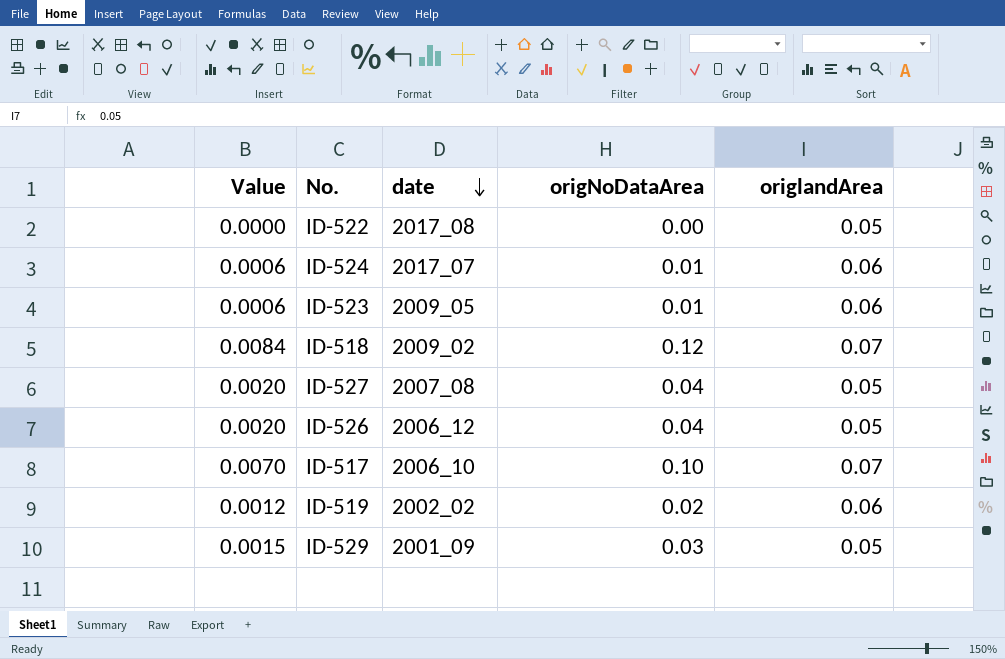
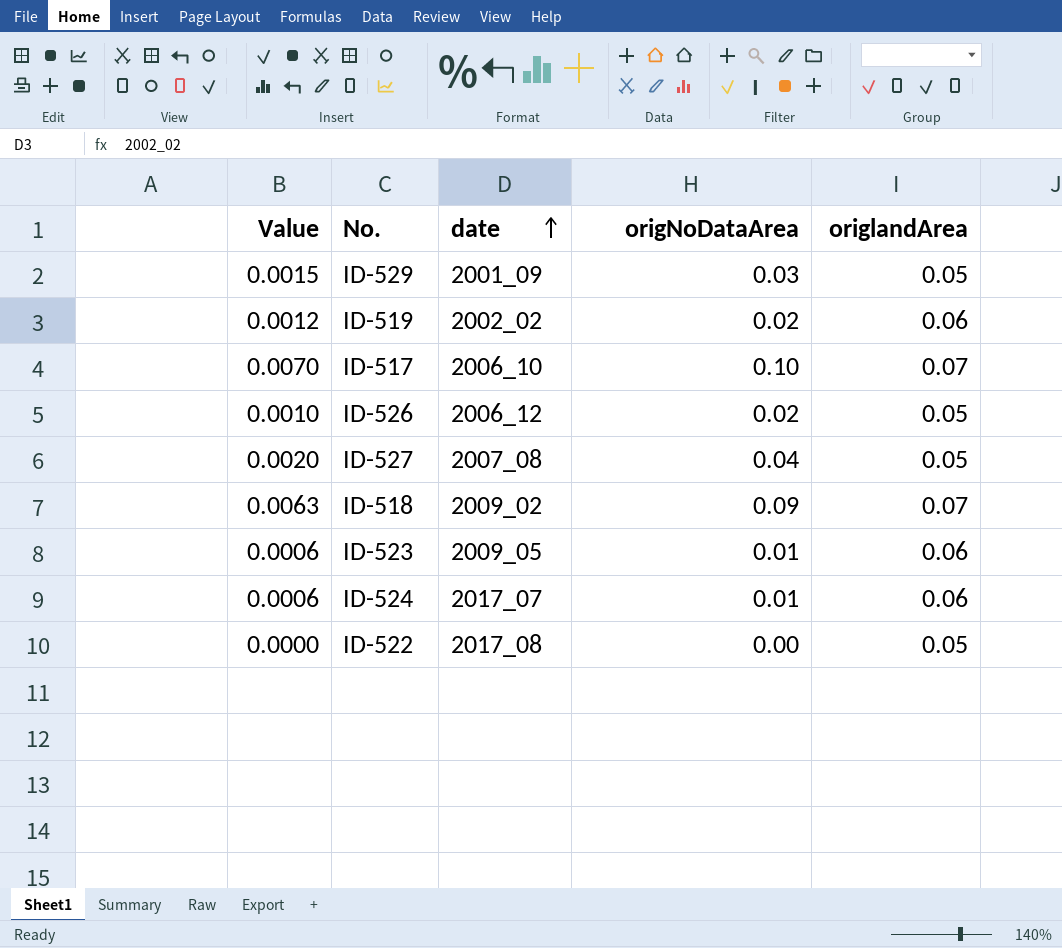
row order: date descending -> date ascending
ID-526 | Value: 0.0020 -> 0.0010
ID-526 | origNoDataArea: 0.04 -> 0.02
ID-518 | Value: 0.0084 -> 0.0063
ID-518 | origNoDataArea: 0.12 -> 0.09

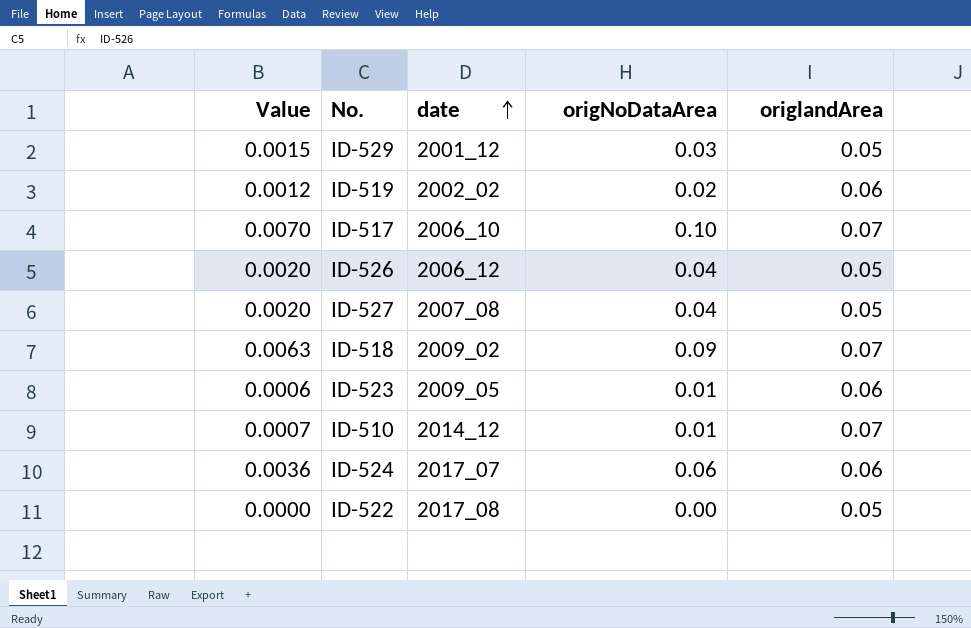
ID-529 | date: 2001_09 -> 2001_12
ID-526 | Value: 0.0010 -> 0.0020
ID-526 | origNoDataArea: 0.02 -> 0.04
row ID-510: none -> 0.0007 | 2014_12 | 0.01 | 0.07
ID-524 | Value: 0.0006 -> 0.0036
ID-524 | origNoDataArea: 0.01 -> 0.06

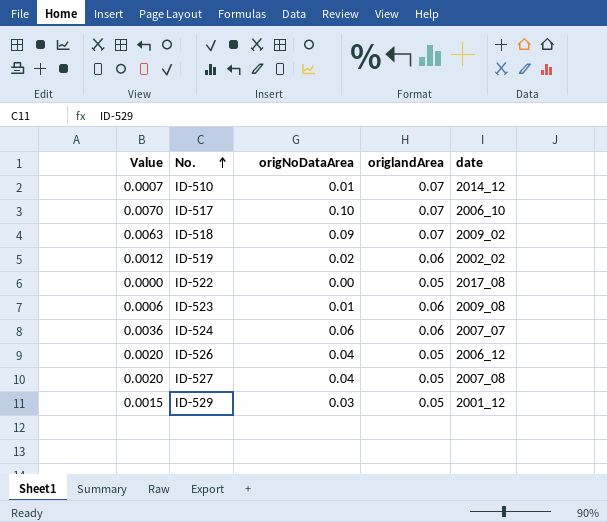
row order: date ascending -> No. ascending
column date | position: 3 -> 5
ID-523 | date: 2009_05 -> 2009_08
ID-524 | date: 2017_07 -> 2007_07

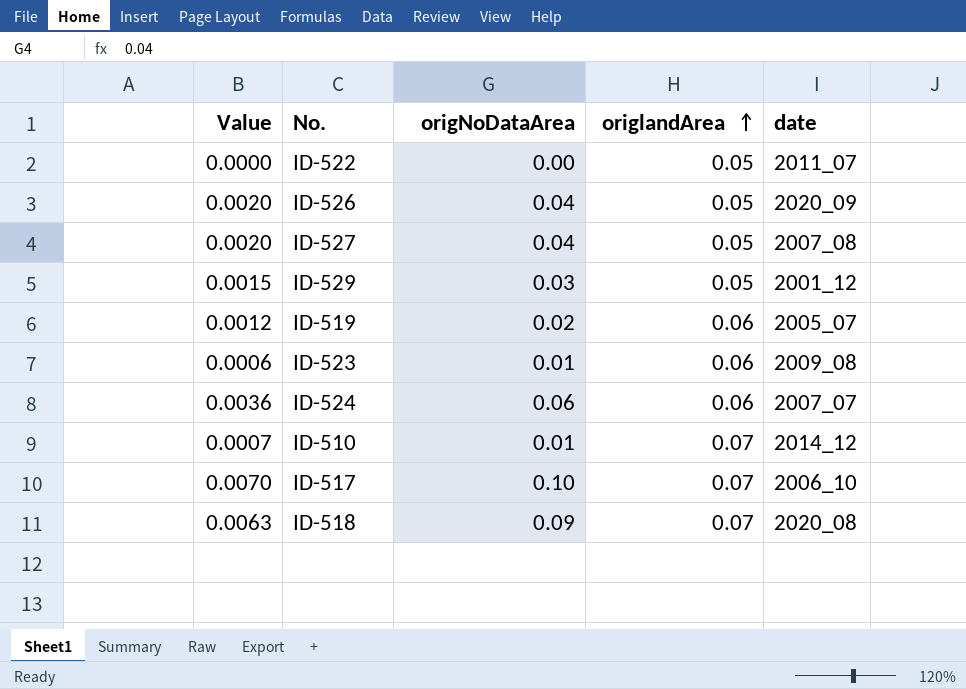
row order: No. ascending -> origlandArea ascending
ID-522 | date: 2017_08 -> 2011_07
ID-526 | date: 2006_12 -> 2020_09
ID-519 | date: 2002_02 -> 2005_07
ID-518 | date: 2009_02 -> 2020_08

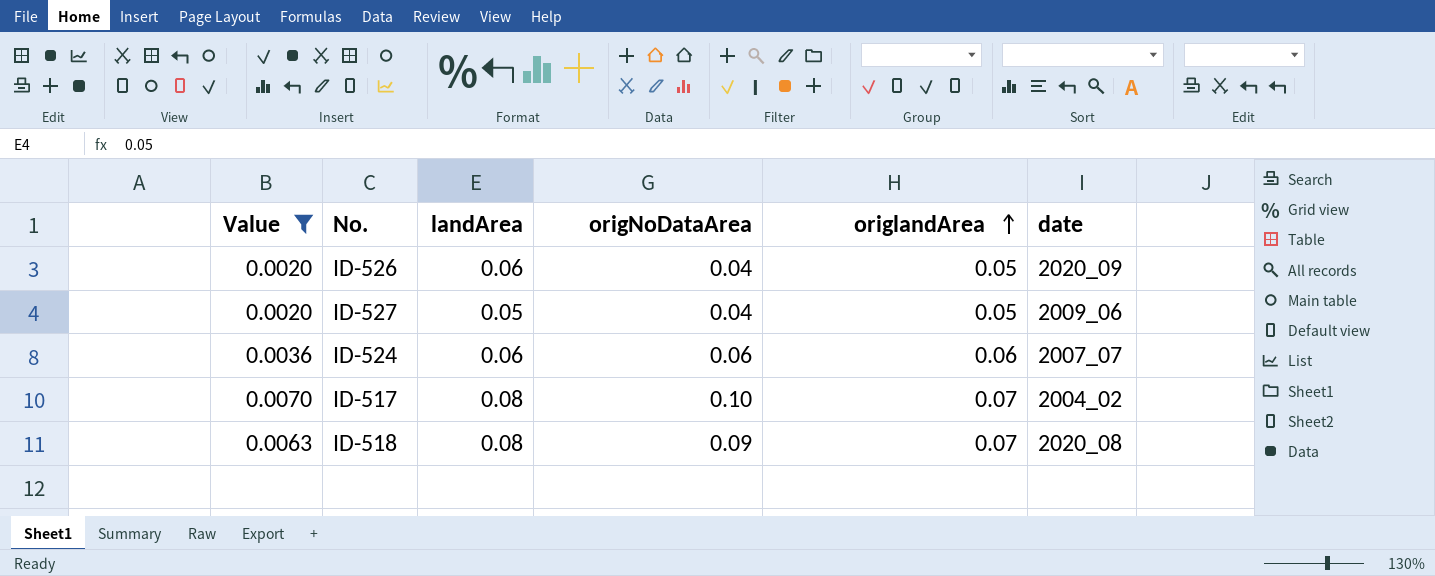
filter: none -> Value >= 0.0020
column landArea | position: none -> 3
ID-527 | date: 2007_08 -> 2009_06
ID-517 | date: 2006_10 -> 2004_02

